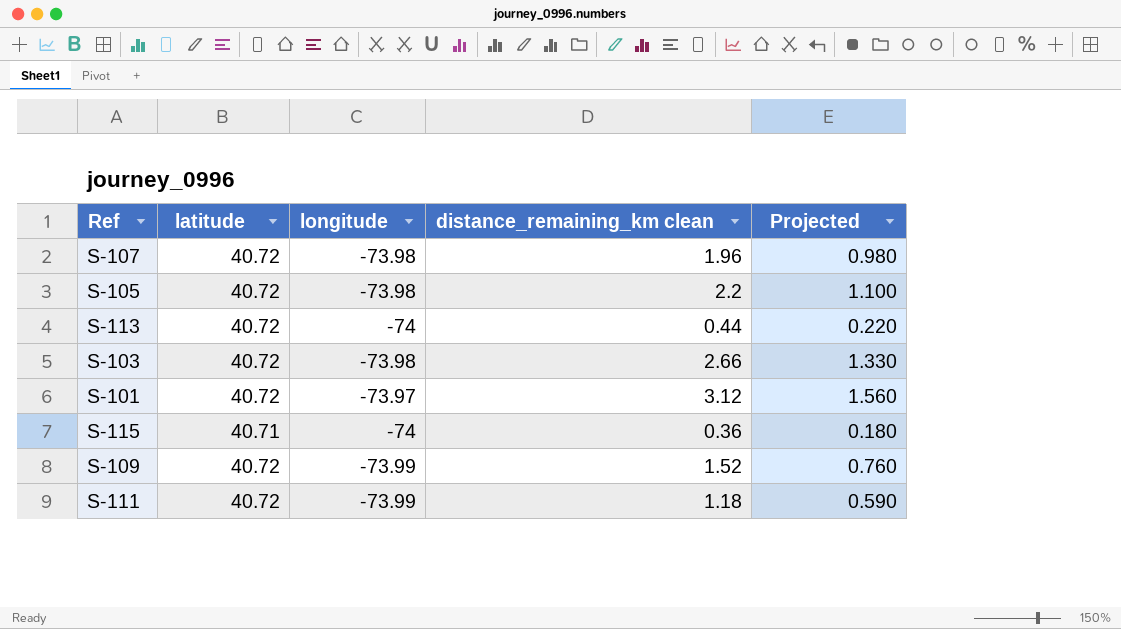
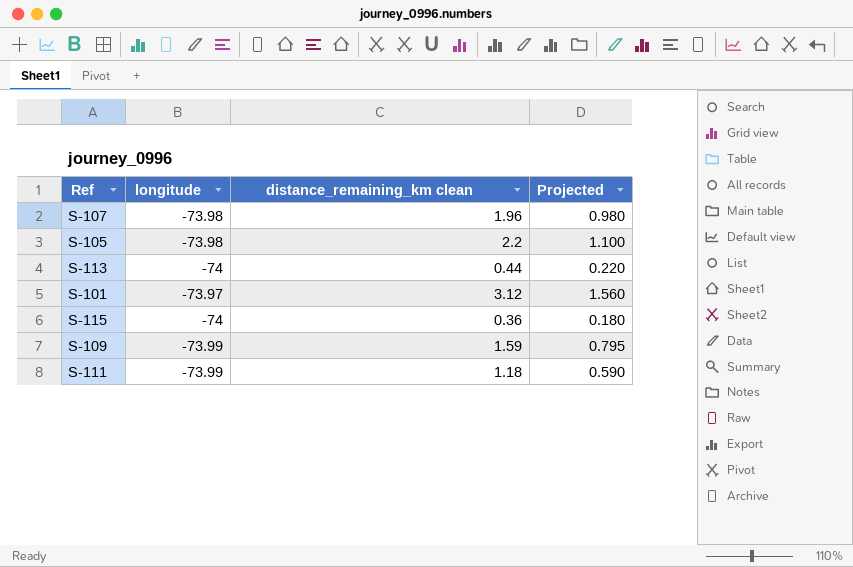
column latitude | position: 2 -> none
row S-103: 40.72 | -73.98 | 2.66 | 1.330 -> none
S-109 | distance_remaining_km clean: 1.52 -> 1.59
S-109 | Projected: 0.760 -> 0.795

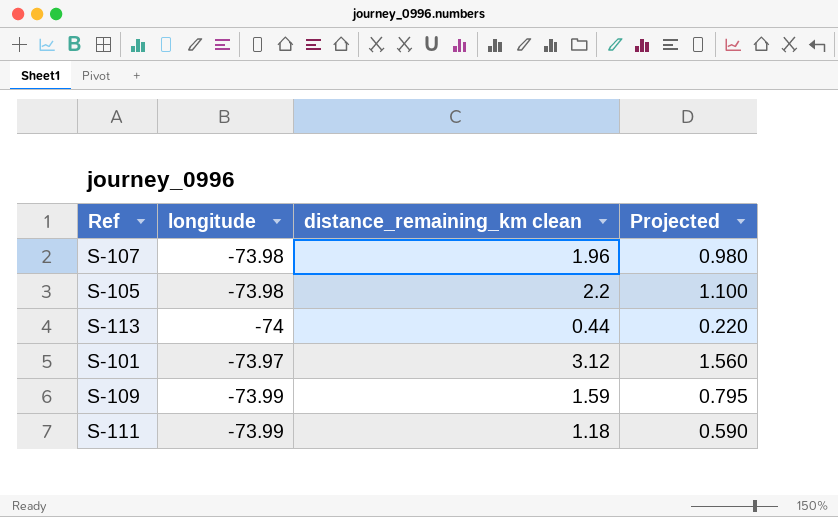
row S-115: -74 | 0.36 | 0.180 -> none

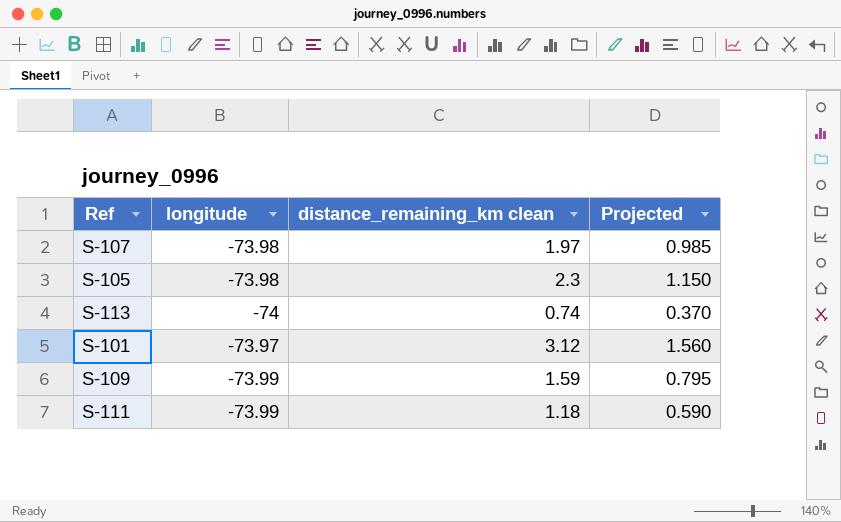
S-107 | distance_remaining_km clean: 1.96 -> 1.97
S-107 | Projected: 0.980 -> 0.985
S-105 | distance_remaining_km clean: 2.2 -> 2.3
S-105 | Projected: 1.100 -> 1.150
S-113 | distance_remaining_km clean: 0.44 -> 0.74
S-113 | Projected: 0.220 -> 0.370

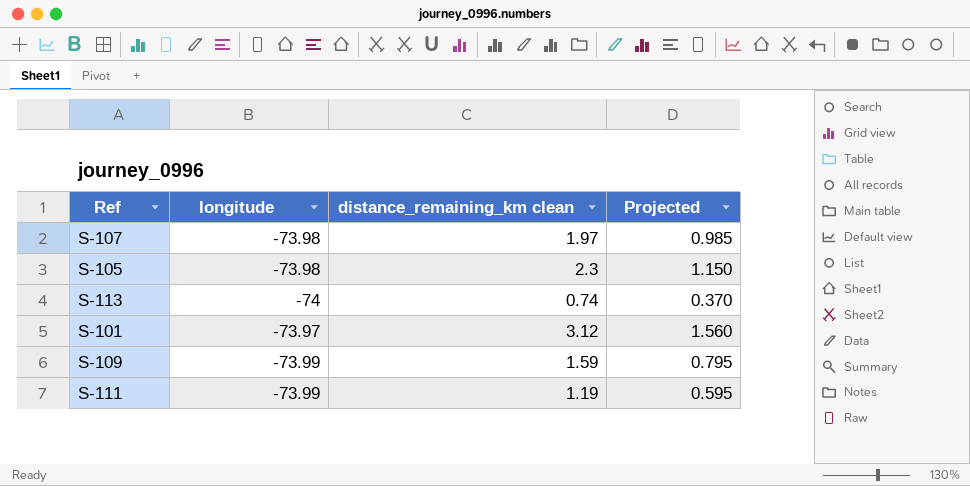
S-111 | distance_remaining_km clean: 1.18 -> 1.19
S-111 | Projected: 0.590 -> 0.595

